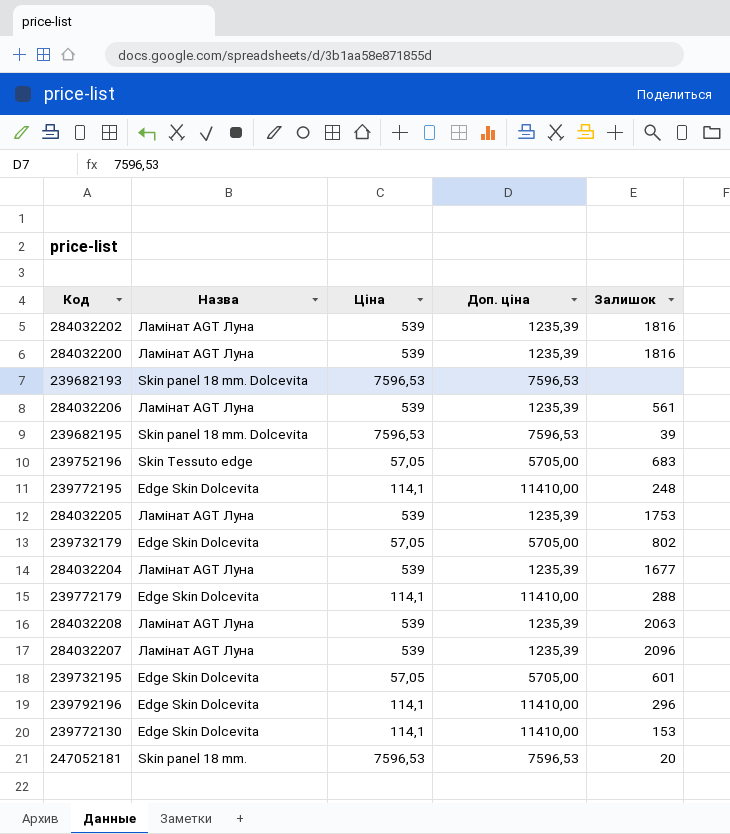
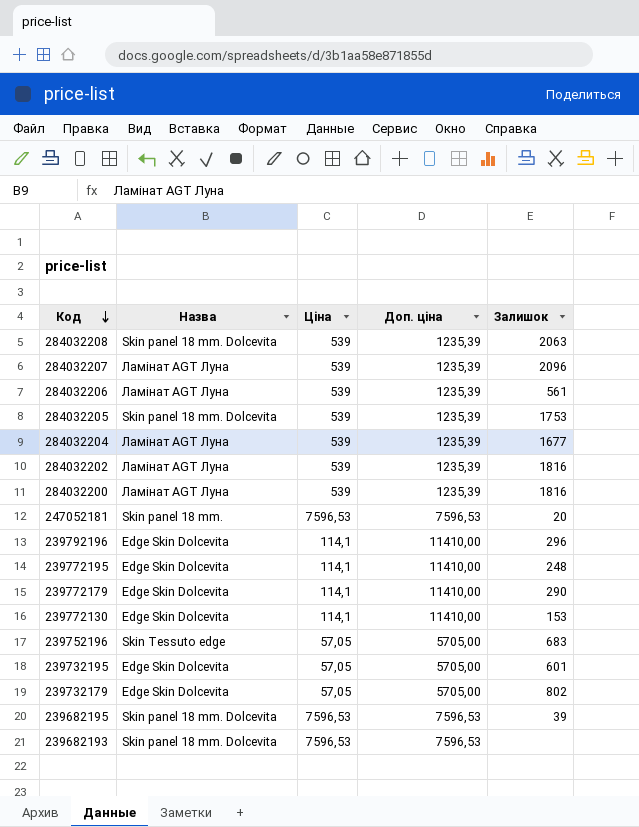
row order: none -> Код descending
284032208 | Назва: Ламінат AGT Луна -> Skin panel 18 mm. Dolcevita
284032205 | Назва: Ламінат AGT Луна -> Skin panel 18 mm. Dolcevita
239772179 | Залишок: 288 -> 290

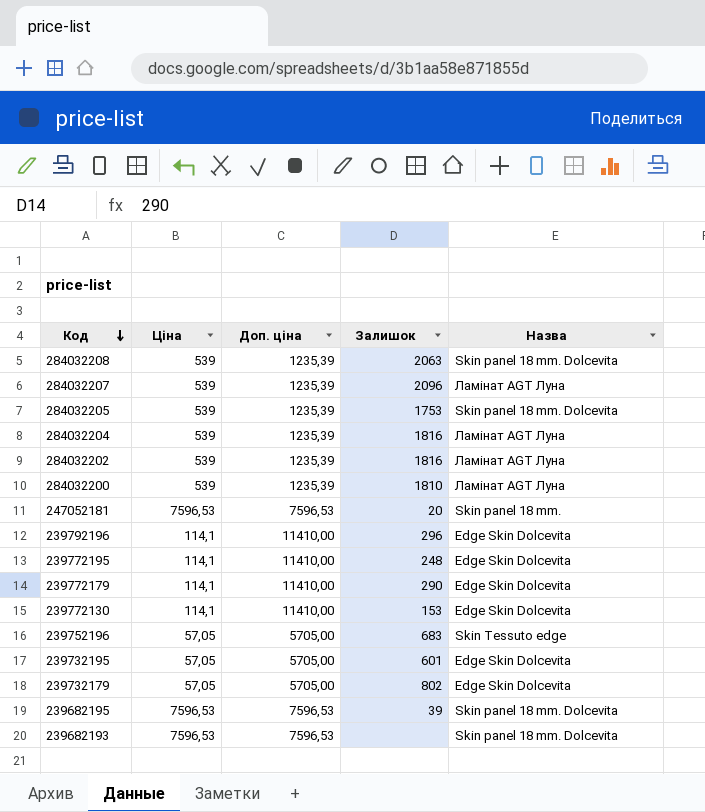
column Назва | position: 2 -> 5
row 284032206: Ламінат AGT Луна | 539 | 1235,39 | 561 -> none
284032204 | Залишок: 1677 -> 1816
284032200 | Залишок: 1816 -> 1810

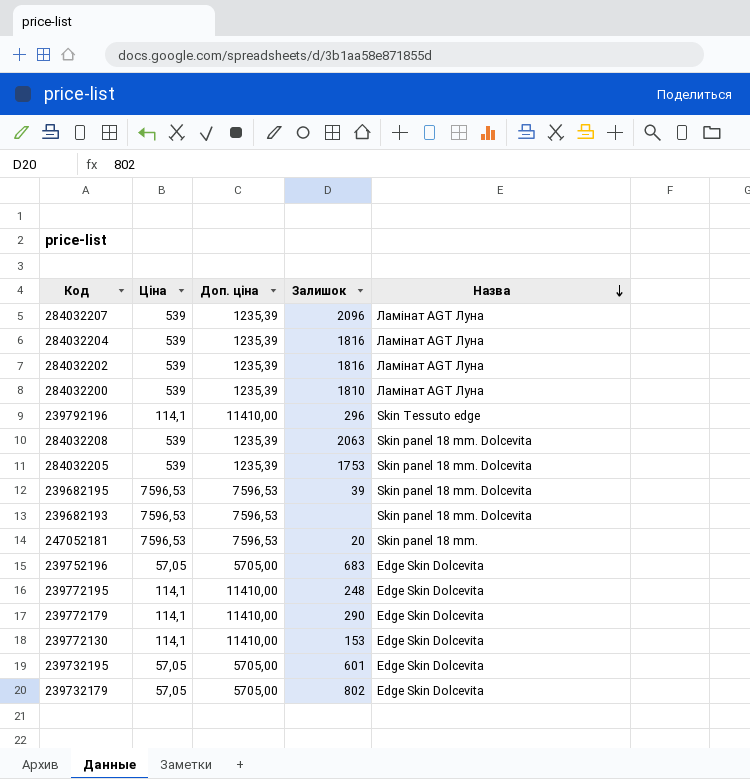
row order: Код descending -> Назва descending
239792196 | Назва: Edge Skin Dolcevita -> Skin Tessuto edge
239752196 | Назва: Skin Tessuto edge -> Edge Skin Dolcevita

